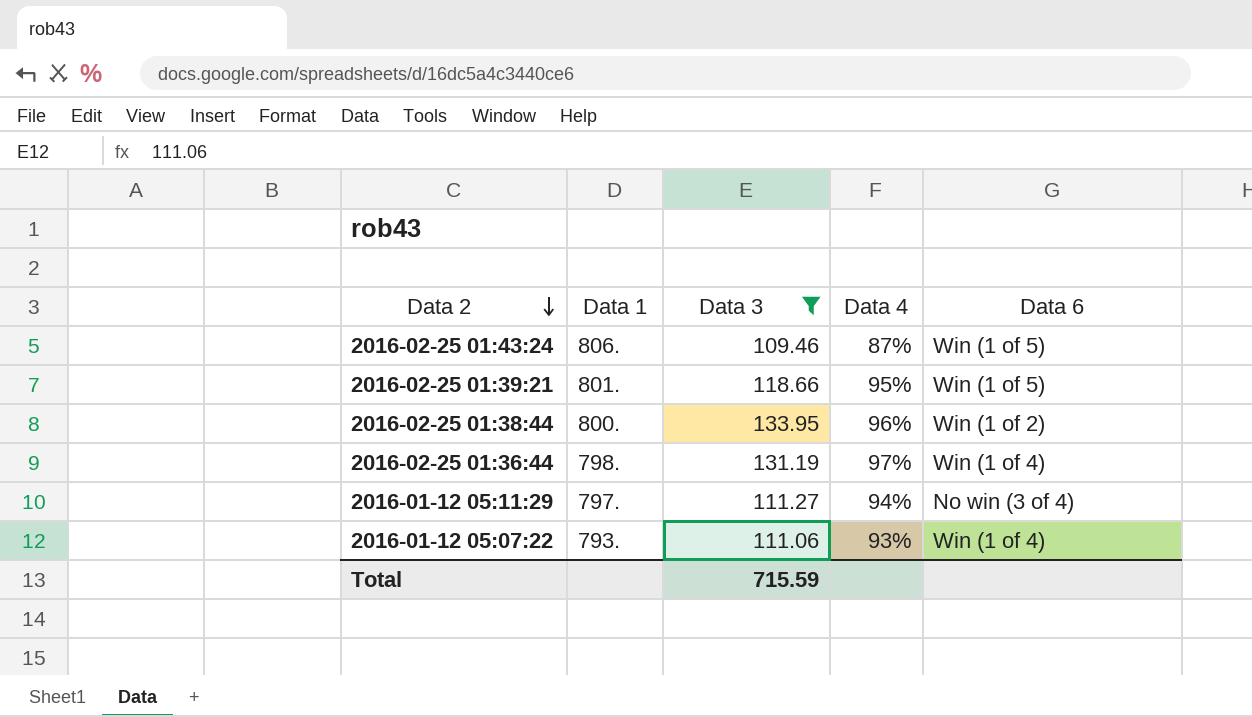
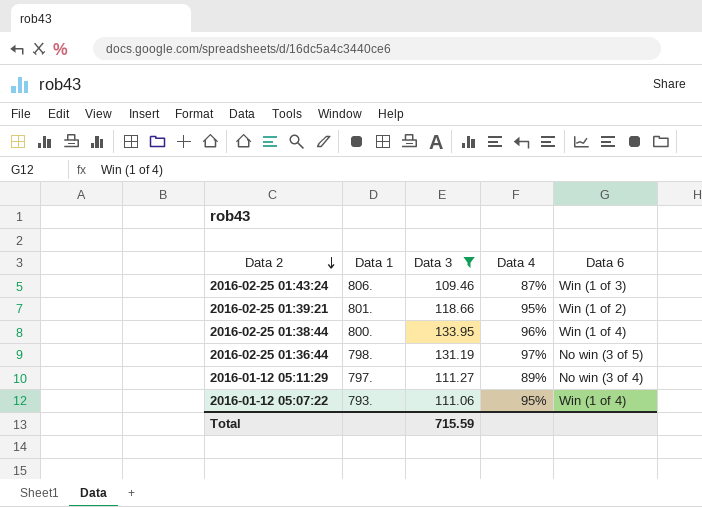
2016-02-25 01:43:24 | Data 6: Win (1 of 5) -> Win (1 of 3)
2016-02-25 01:39:21 | Data 6: Win (1 of 5) -> Win (1 of 2)
2016-02-25 01:38:44 | Data 6: Win (1 of 2) -> Win (1 of 4)
2016-02-25 01:36:44 | Data 6: Win (1 of 4) -> No win (3 of 5)
2016-01-12 05:11:29 | Data 4: 94% -> 89%
2016-01-12 05:07:22 | Data 4: 93% -> 95%

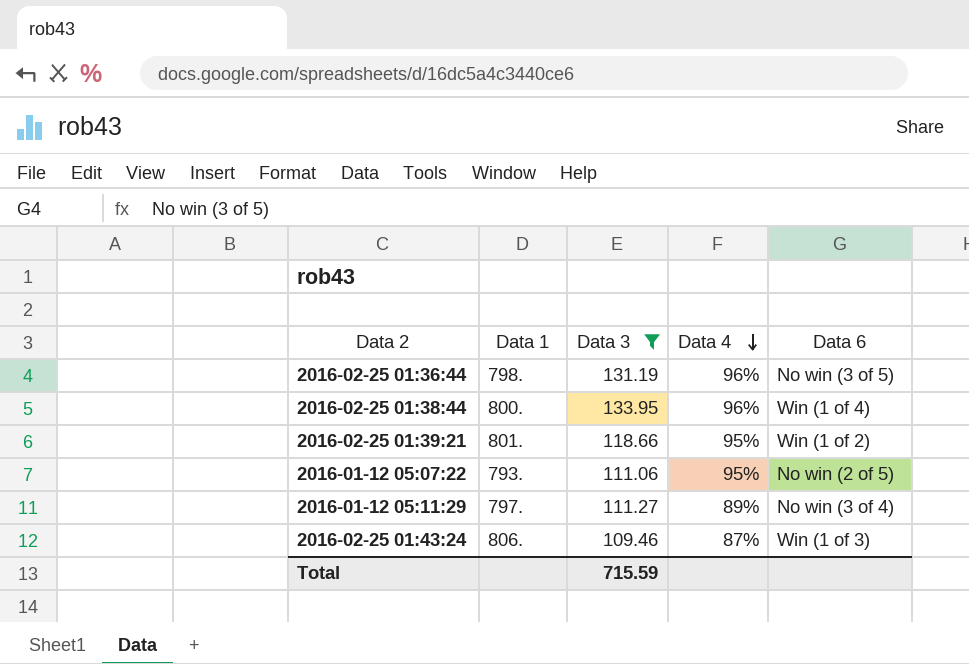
row order: Data 2 descending -> Data 4 descending
2016-02-25 01:36:44 | Data 4: 97% -> 96%
2016-01-12 05:07:22 | Data 6: Win (1 of 4) -> No win (2 of 5)

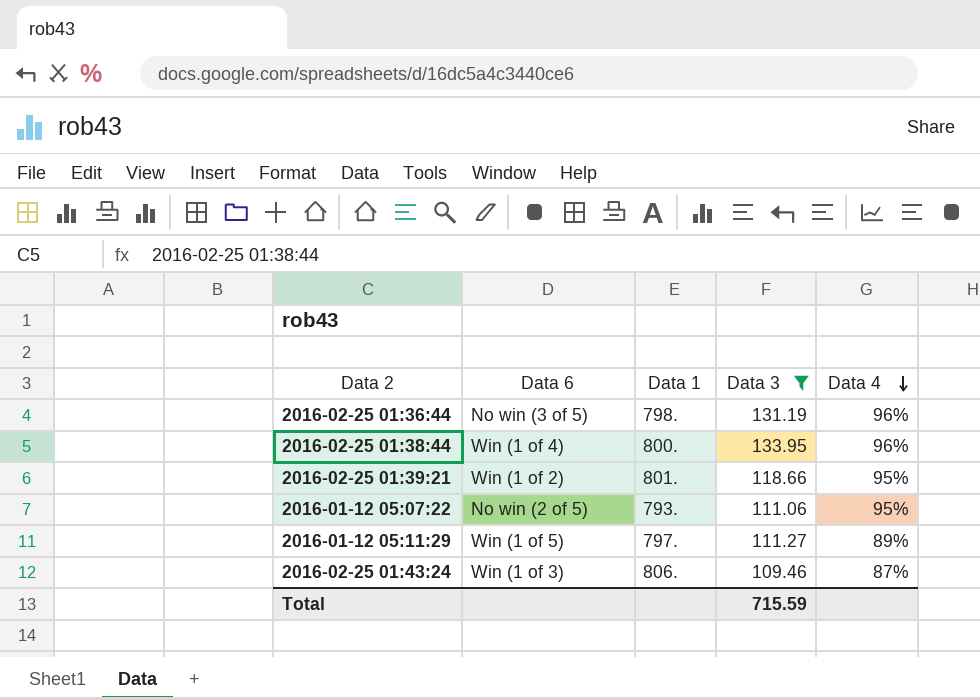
column Data 6 | position: 5 -> 2
2016-01-12 05:11:29 | Data 6: No win (3 of 4) -> Win (1 of 5)

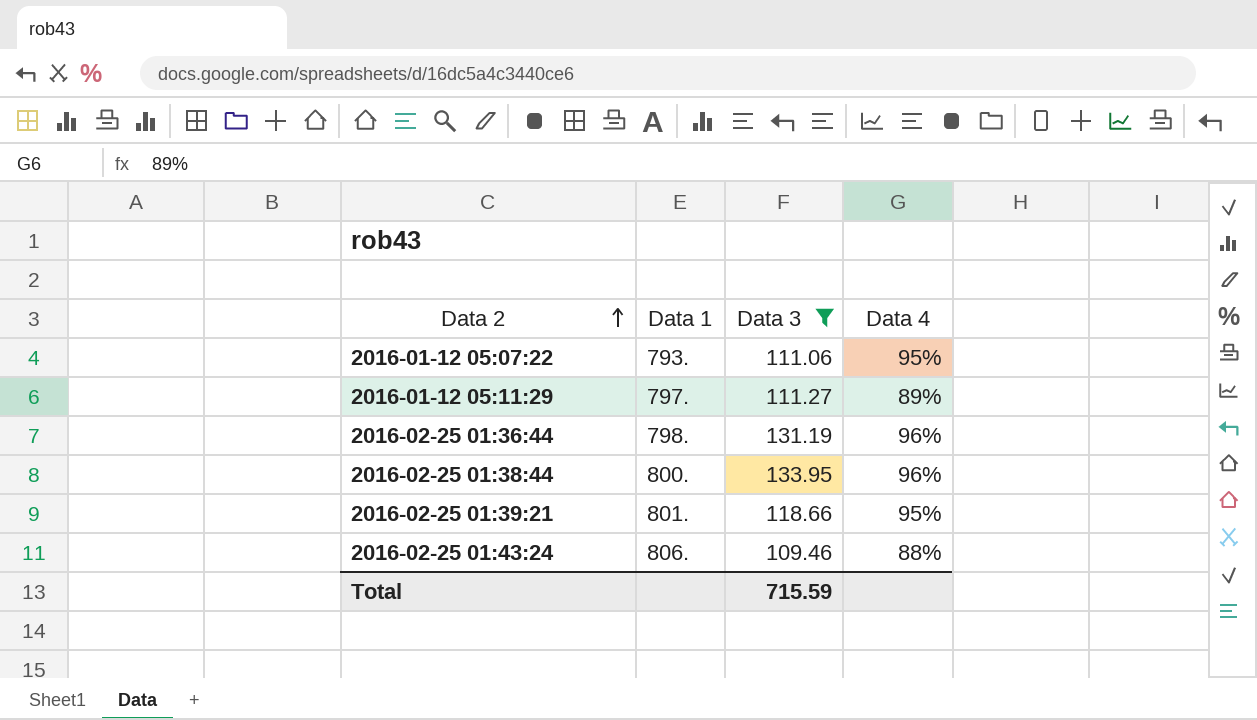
row order: Data 4 descending -> Data 2 ascending
column Data 6 | position: 2 -> none
2016-02-25 01:43:24 | Data 4: 87% -> 88%

